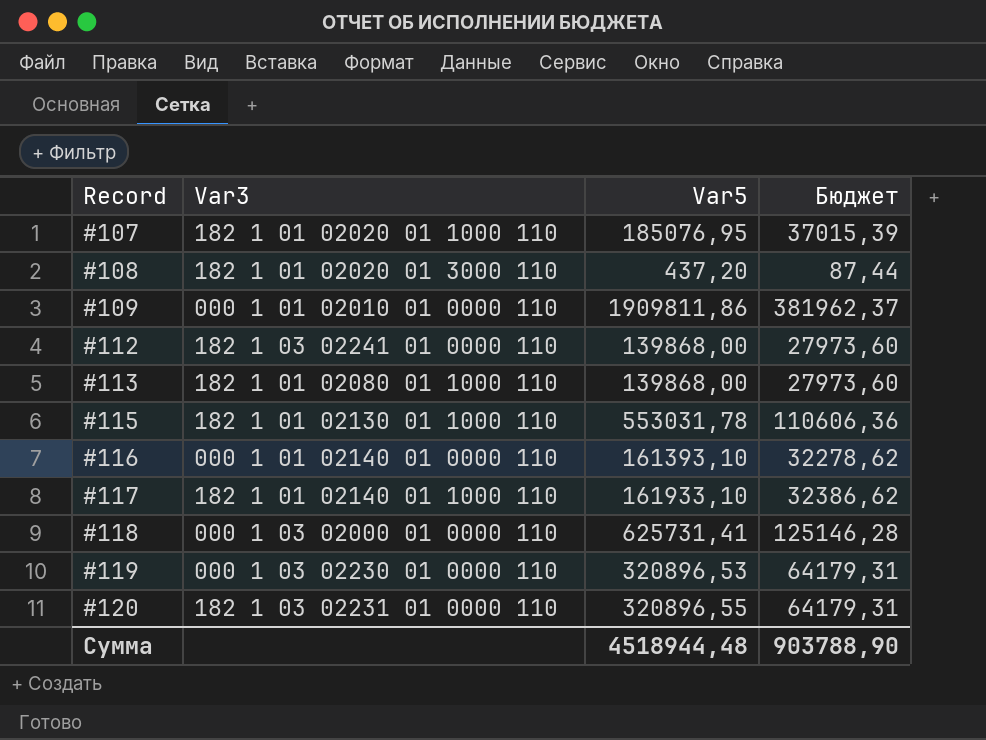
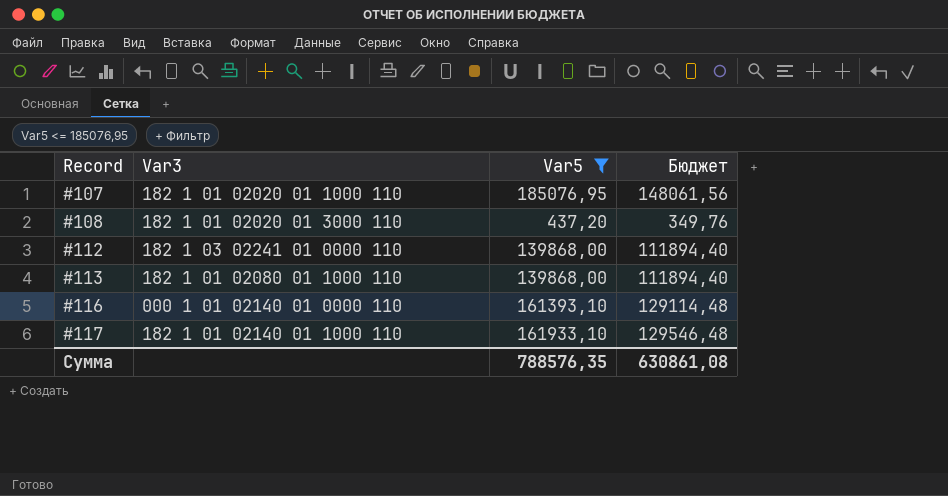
filter: none -> Var5 <= 185076,95
column Бюджет | formula: [Var5] * 0,2 -> [Var5] * 0,8
Сумма | Var5: 4518944,48 -> 788576,35
Сумма | Бюджет: 903788,90 -> 630861,08

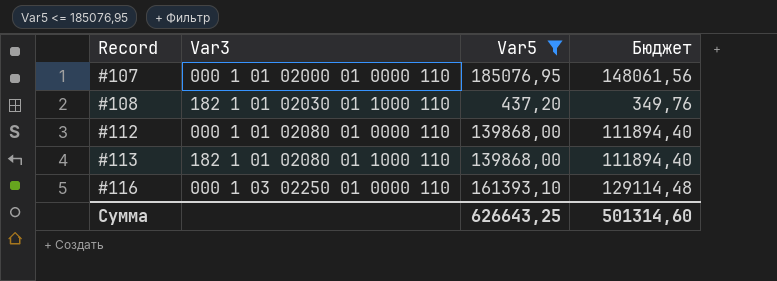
row #117: 182 1 01 02140 01 1000 110 | 161933,10 | 129546,48 -> none
#107 | Var3: 182 1 01 02020 01 1000 110 -> 000 1 01 02000 01 0000 110
#108 | Var3: 182 1 01 02020 01 3000 110 -> 182 1 01 02030 01 1000 110
#112 | Var3: 182 1 03 02241 01 0000 110 -> 000 1 01 02080 01 0000 110
#116 | Var3: 000 1 01 02140 01 0000 110 -> 000 1 03 02250 01 0000 110
Сумма | Var5: 788576,35 -> 626643,25
Сумма | Бюджет: 630861,08 -> 501314,60

